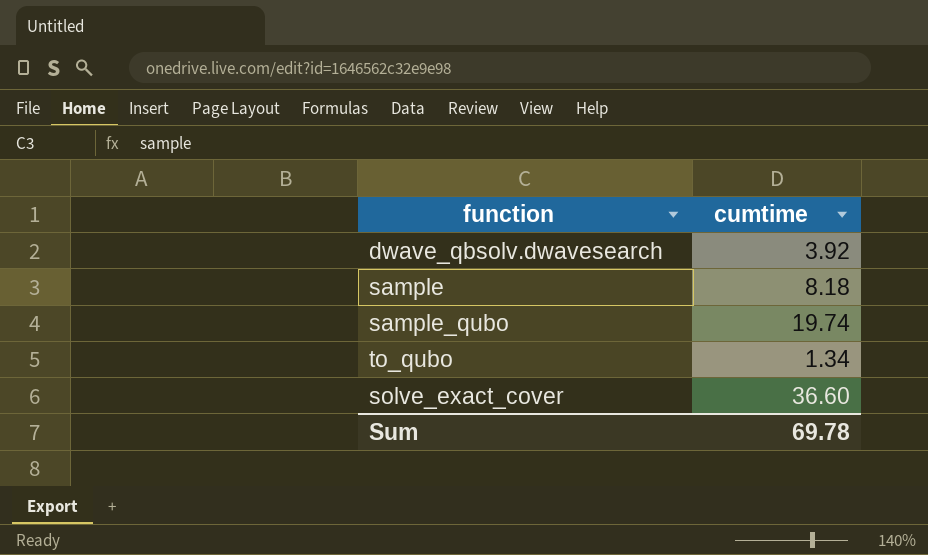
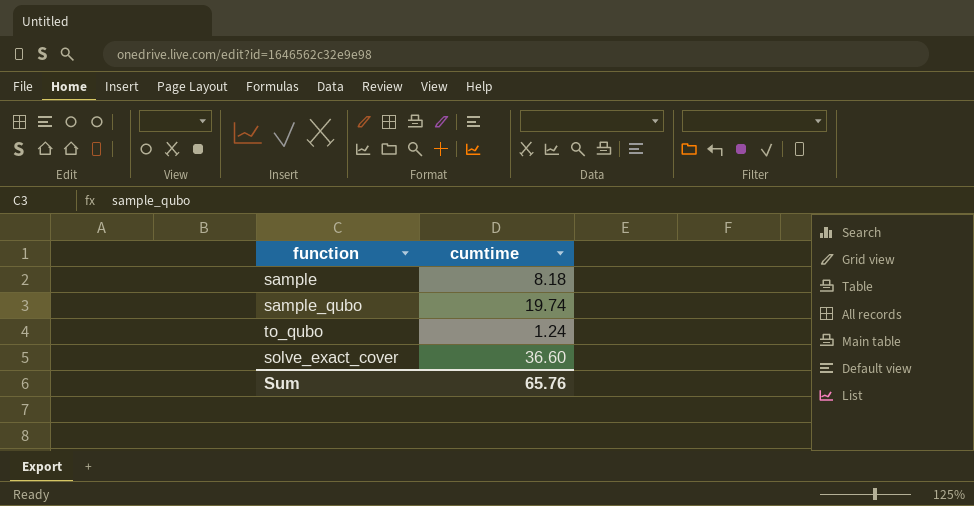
row dwave_qbsolv.dwavesearch: 3.92 -> none
to_qubo | cumtime: 1.34 -> 1.24
Sum | cumtime: 69.78 -> 65.76

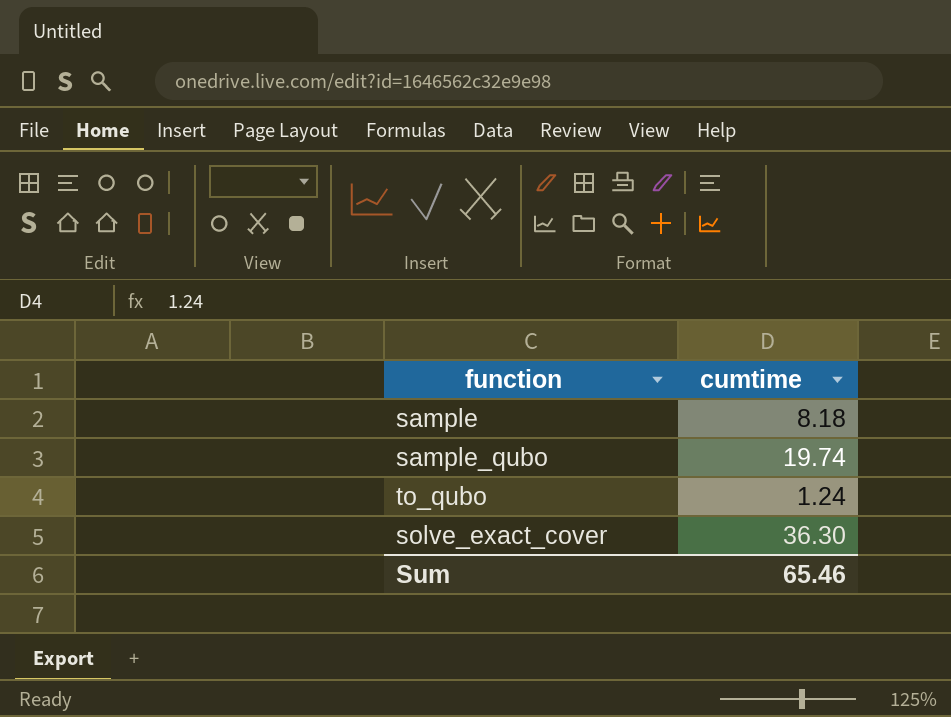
solve_exact_cover | cumtime: 36.60 -> 36.30
Sum | cumtime: 65.76 -> 65.46

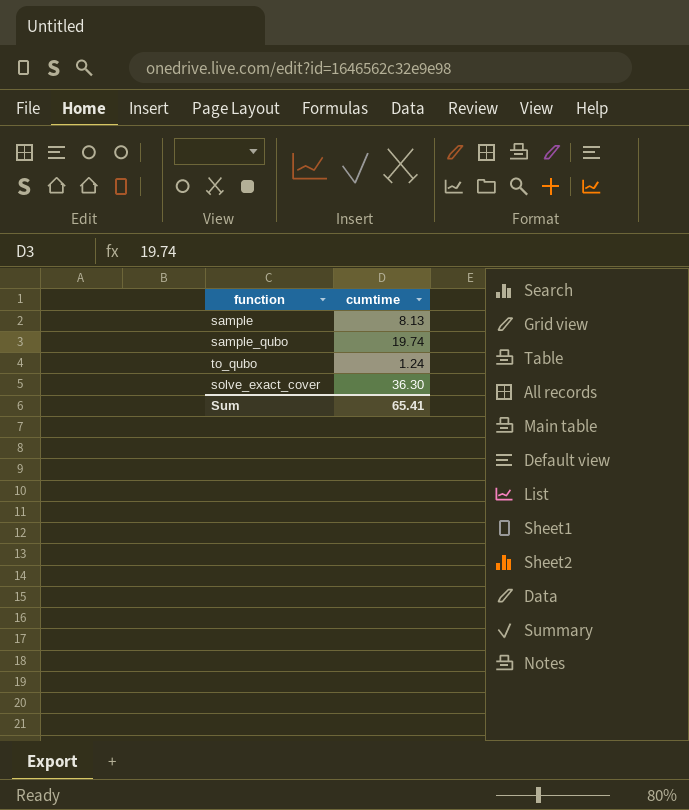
sample | cumtime: 8.18 -> 8.13
Sum | cumtime: 65.46 -> 65.41

